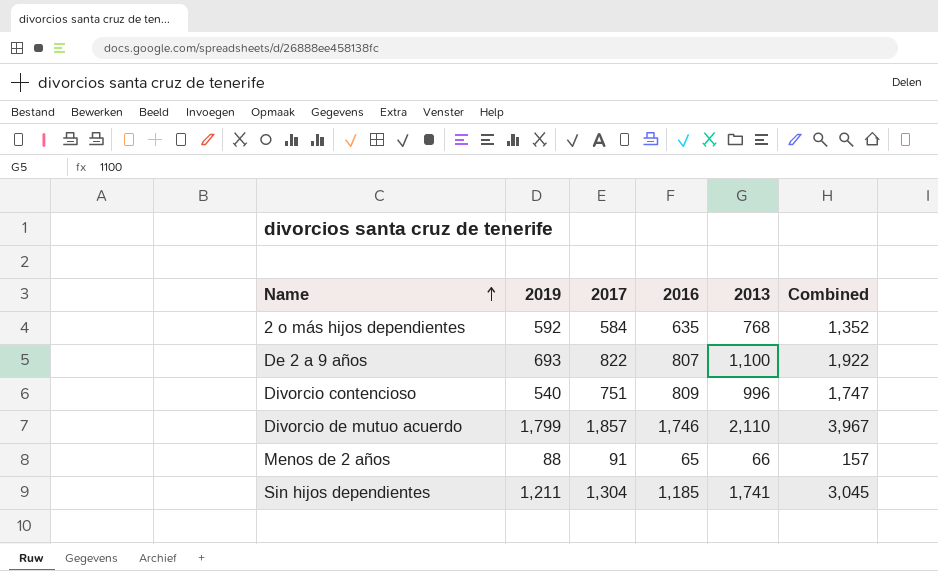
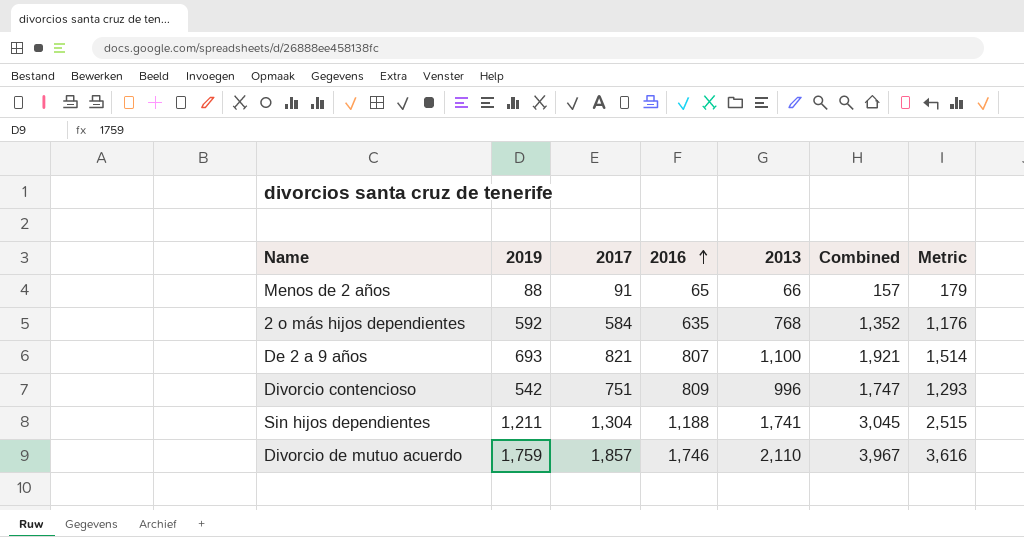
row order: Name ascending -> 2016 ascending
column Metric | formula: none -> [2019] + [2017]
De 2 a 9 años | 2017: 822 -> 821
De 2 a 9 años | Combined: 1,922 -> 1,921
Divorcio contencioso | 2019: 540 -> 542
Sin hijos dependientes | 2016: 1,185 -> 1,188
Divorcio de mutuo acuerdo | 2019: 1,799 -> 1,759

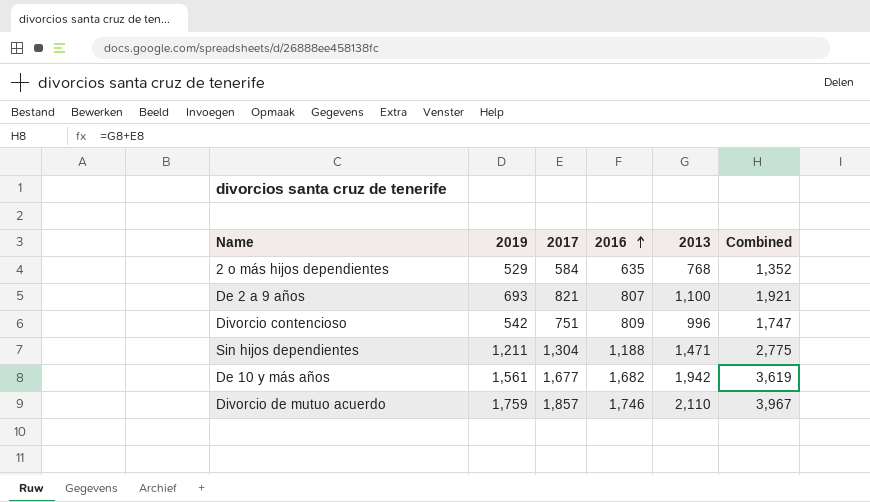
column Metric | formula: [2019] + [2017] -> none
row Menos de 2 años: 88 | 91 | 65 | 66 | 157 | 179 -> none
2 o más hijos dependientes | 2019: 592 -> 529
Sin hijos dependientes | 2013: 1,741 -> 1,471
Sin hijos dependientes | Combined: 3,045 -> 2,775
row De 10 y más años: none -> 1,561 | 1,677 | 1,682 | 1,942 | 3,619

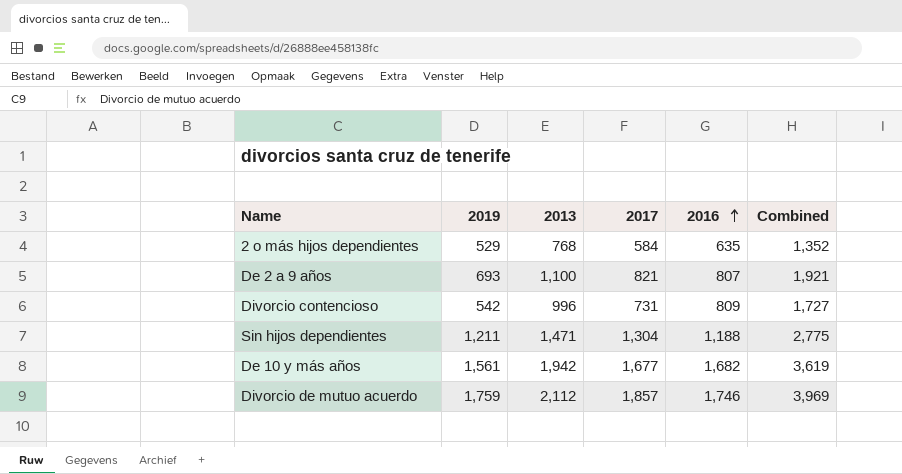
column 2013 | position: 5 -> 3
Divorcio contencioso | 2017: 751 -> 731
Divorcio contencioso | Combined: 1,747 -> 1,727
Divorcio de mutuo acuerdo | 2013: 2,110 -> 2,112
Divorcio de mutuo acuerdo | Combined: 3,967 -> 3,969

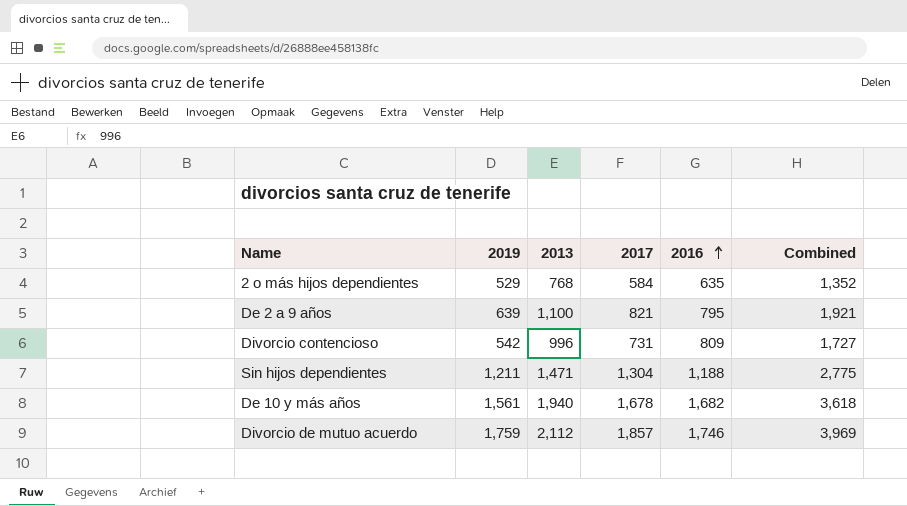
De 2 a 9 años | 2019: 693 -> 639
De 2 a 9 años | 2016: 807 -> 795
De 10 y más años | 2013: 1,942 -> 1,940
De 10 y más años | 2017: 1,677 -> 1,678
De 10 y más años | Combined: 3,619 -> 3,618

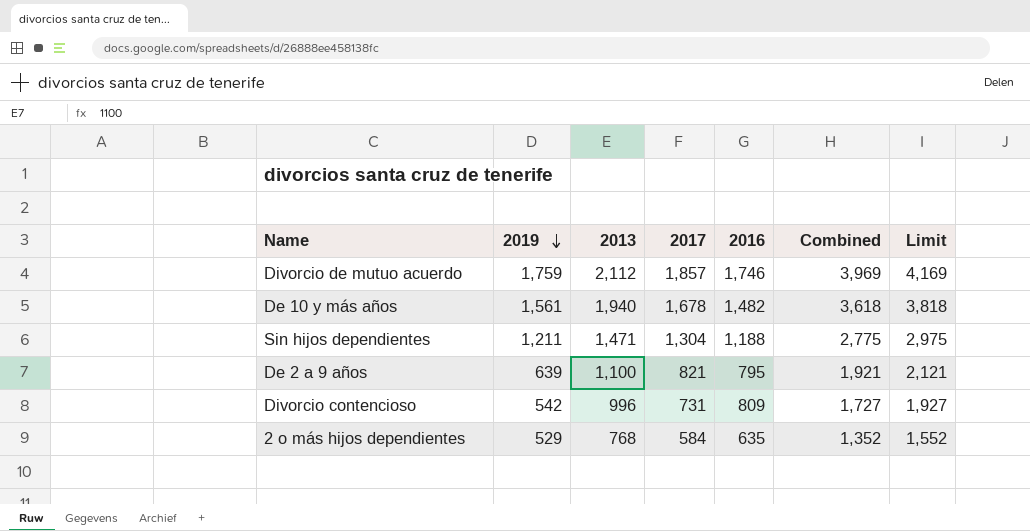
row order: 2016 ascending -> 2019 descending
column Limit | formula: none -> [Combined] + 200
De 10 y más años | 2016: 1,682 -> 1,482

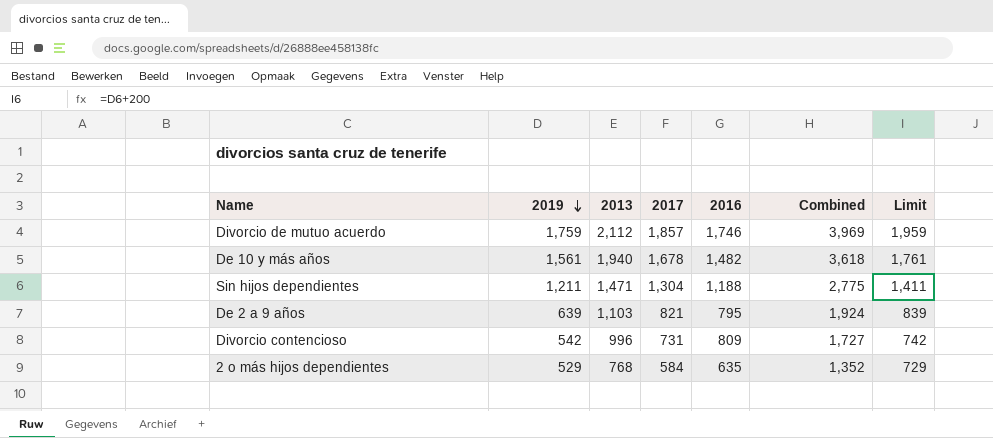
column Limit | formula: [Combined] + 200 -> [2019] + 200
De 2 a 9 años | 2013: 1,100 -> 1,103
De 2 a 9 años | Combined: 1,921 -> 1,924

